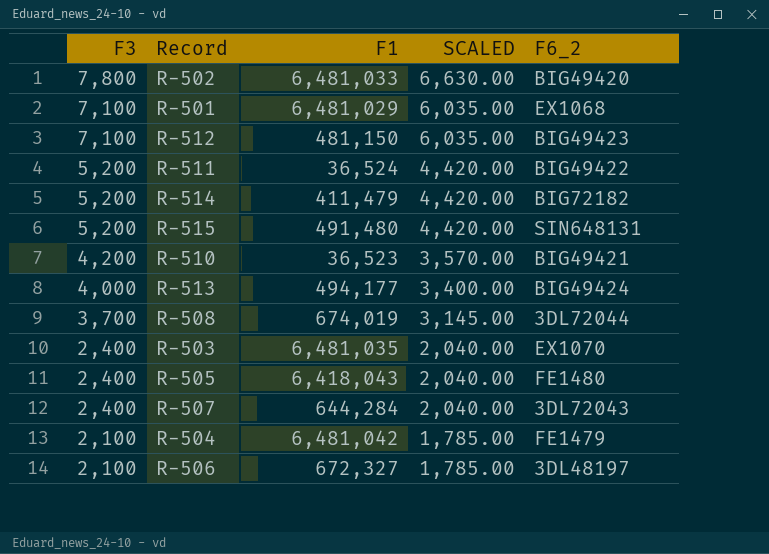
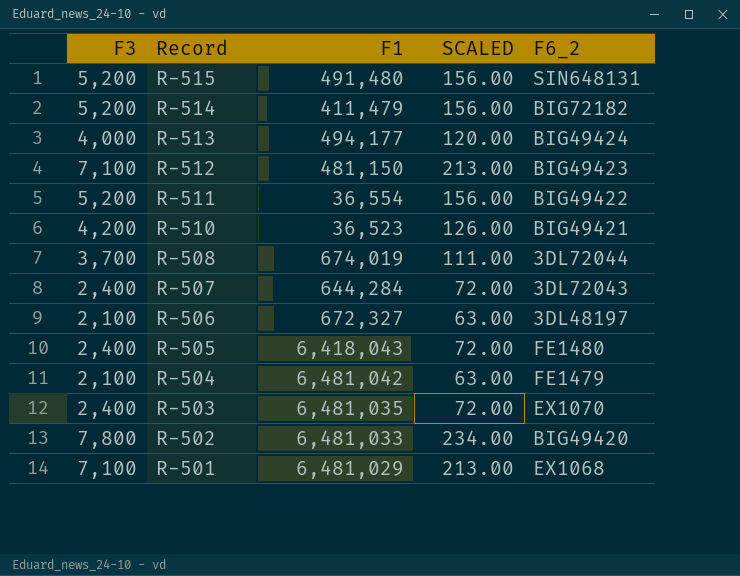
row order: F3 descending -> Record descending
column SCALED | formula: [F3] * 0.85 -> [F3] * 0.03
R-511 | F1: 36,524 -> 36,554

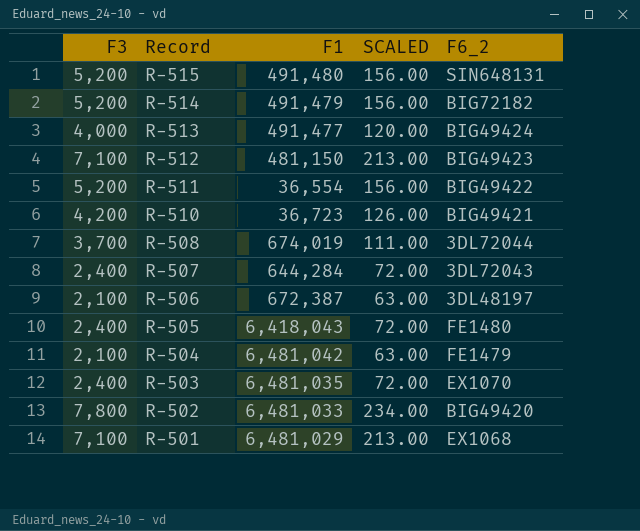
R-514 | F1: 411,479 -> 491,479
R-513 | F1: 494,177 -> 491,477
R-510 | F1: 36,523 -> 36,723
R-506 | F1: 672,327 -> 672,387

